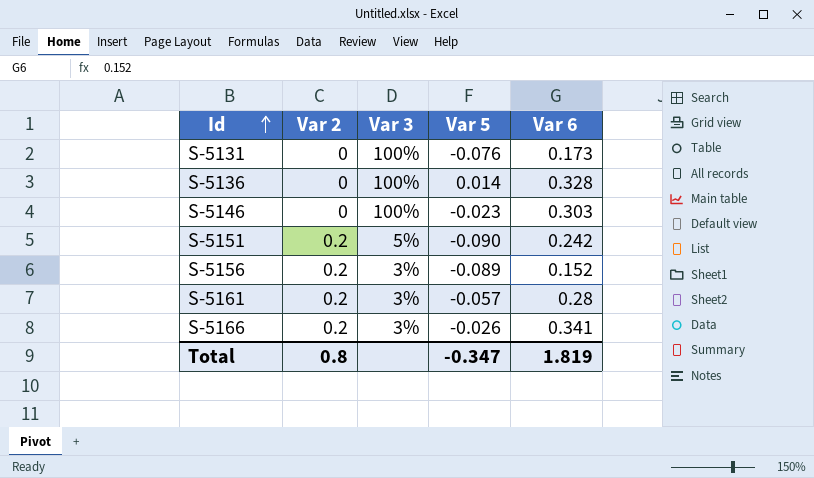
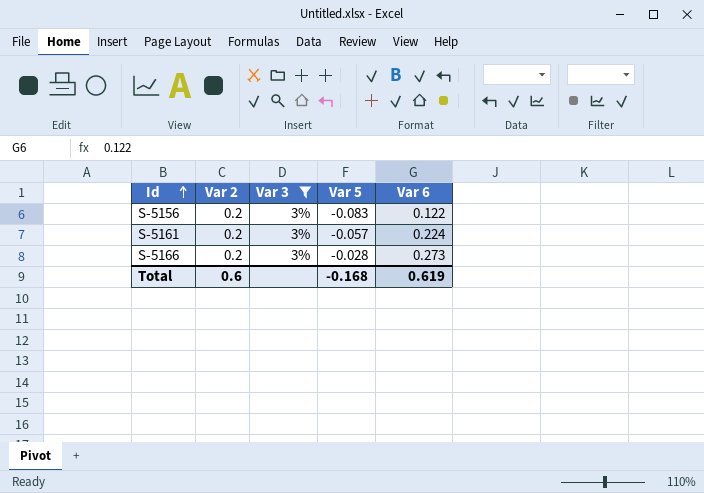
filter: none -> Var 3 = 3%
S-5156 | Var 5: -0.089 -> -0.083
S-5156 | Var 6: 0.152 -> 0.122
S-5161 | Var 6: 0.28 -> 0.224
S-5166 | Var 5: -0.026 -> -0.028
S-5166 | Var 6: 0.341 -> 0.273
Total | Var 2: 0.8 -> 0.6
Total | Var 5: -0.347 -> -0.168
Total | Var 6: 1.819 -> 0.619

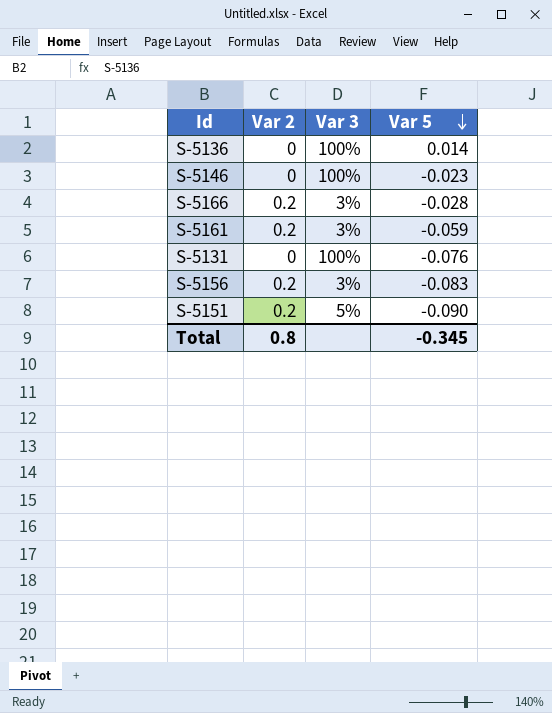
filter: Var 3 = 3% -> none
row order: Id ascending -> Var 5 descending
column Var 6 | position: 5 -> none
S-5161 | Var 5: -0.057 -> -0.059
Total | Var 2: 0.6 -> 0.8
Total | Var 5: -0.168 -> -0.345

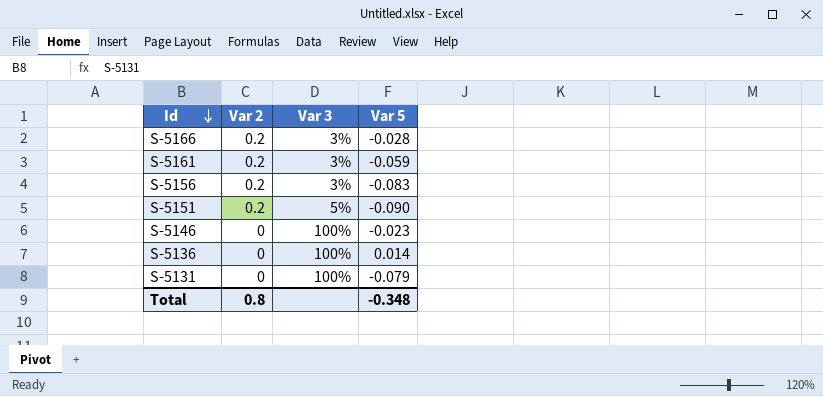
row order: Var 5 descending -> Id descending
S-5131 | Var 5: -0.076 -> -0.079
Total | Var 5: -0.345 -> -0.348

